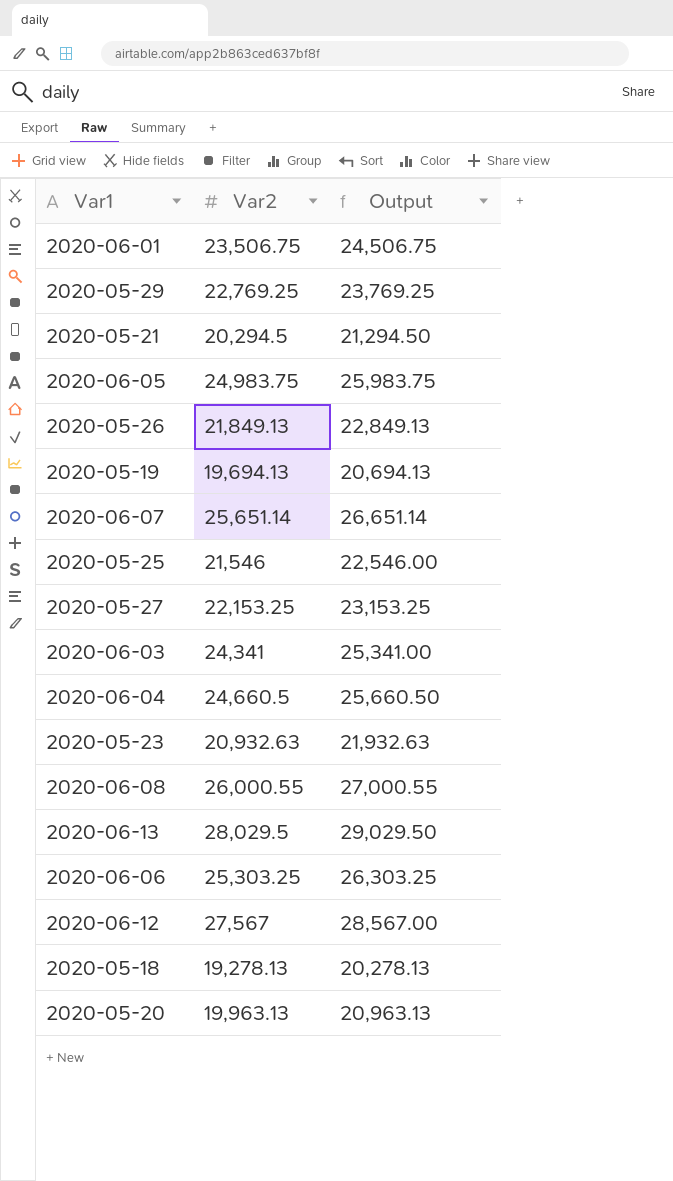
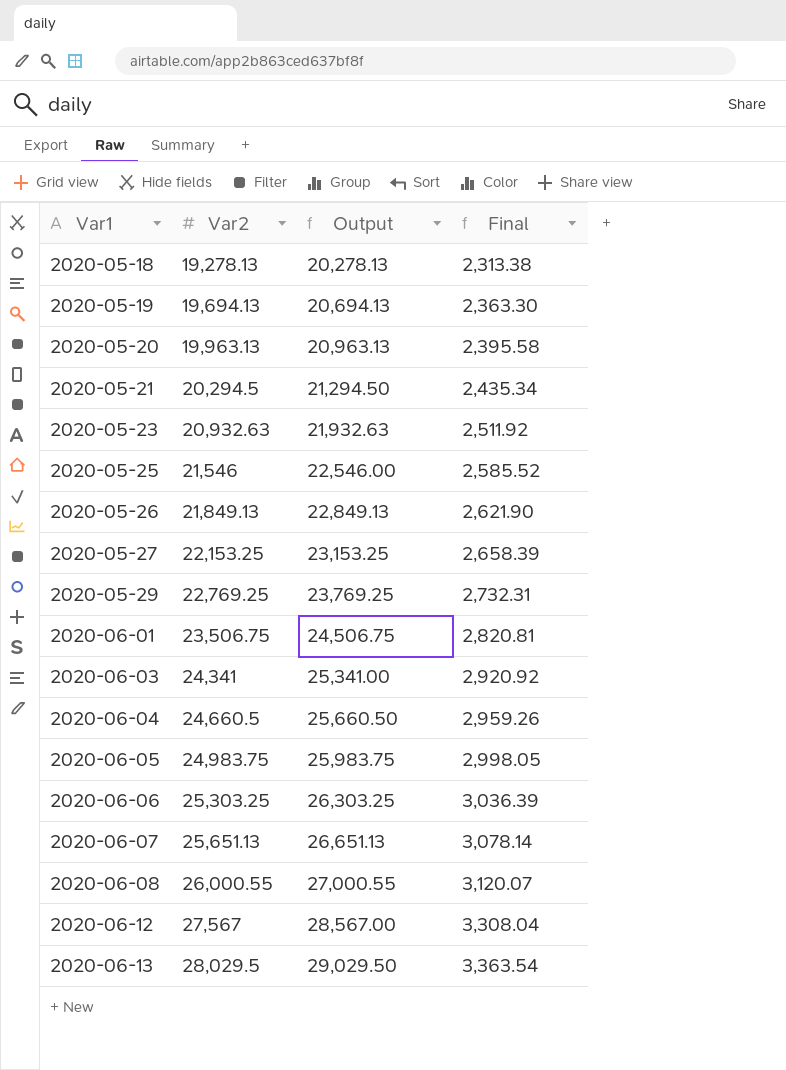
row order: none -> Var1 ascending
column Final | formula: none -> [Var2] * 0.12
2020-06-07 | Var2: 25,651.14 -> 25,651.13
2020-06-07 | Output: 26,651.14 -> 26,651.13

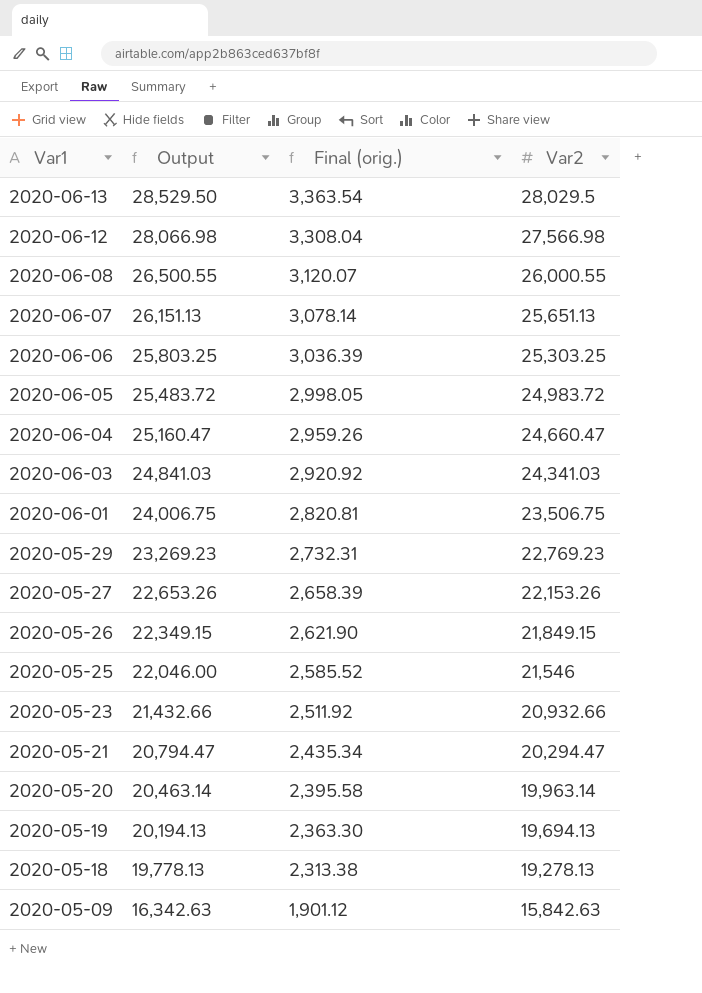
row order: Var1 ascending -> Var1 descending
column Output | formula: [Var2] + 1000 -> [Var2] + 500
column name: Final -> Final (orig.)
column Var2 | position: 2 -> 4
2020-06-12 | Var2: 27,567 -> 27,566.98
2020-06-05 | Var2: 24,983.75 -> 24,983.72
2020-06-04 | Var2: 24,660.5 -> 24,660.47
2020-06-03 | Var2: 24,341 -> 24,341.03
2020-05-29 | Var2: 22,769.25 -> 22,769.23
2020-05-27 | Var2: 22,153.25 -> 22,153.26
2020-05-26 | Var2: 21,849.13 -> 21,849.15
2020-05-23 | Var2: 20,932.63 -> 20,932.66
2020-05-21 | Var2: 20,294.5 -> 20,294.47
2020-05-20 | Var2: 19,963.13 -> 19,963.14
row 2020-05-09: none -> 16,342.63 | 1,901.12 | 15,842.63

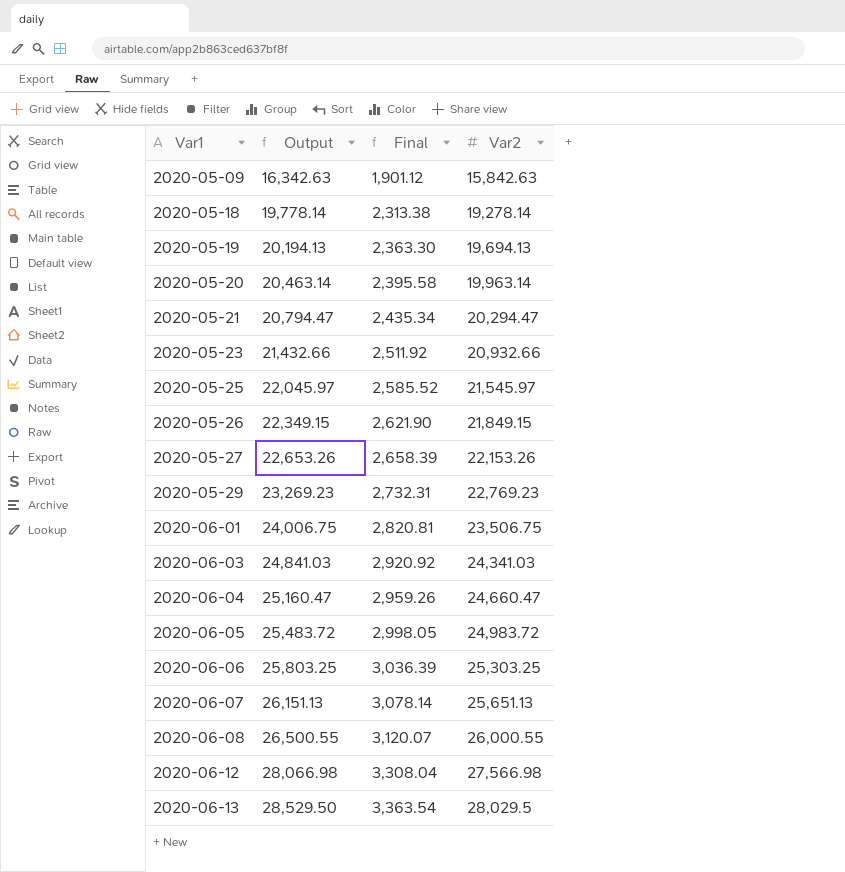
row order: Var1 descending -> Var1 ascending
column name: Final (orig.) -> Final
2020-05-18 | Output: 19,778.13 -> 19,778.14
2020-05-18 | Var2: 19,278.13 -> 19,278.14
2020-05-25 | Output: 22,046.00 -> 22,045.97
2020-05-25 | Var2: 21,546 -> 21,545.97

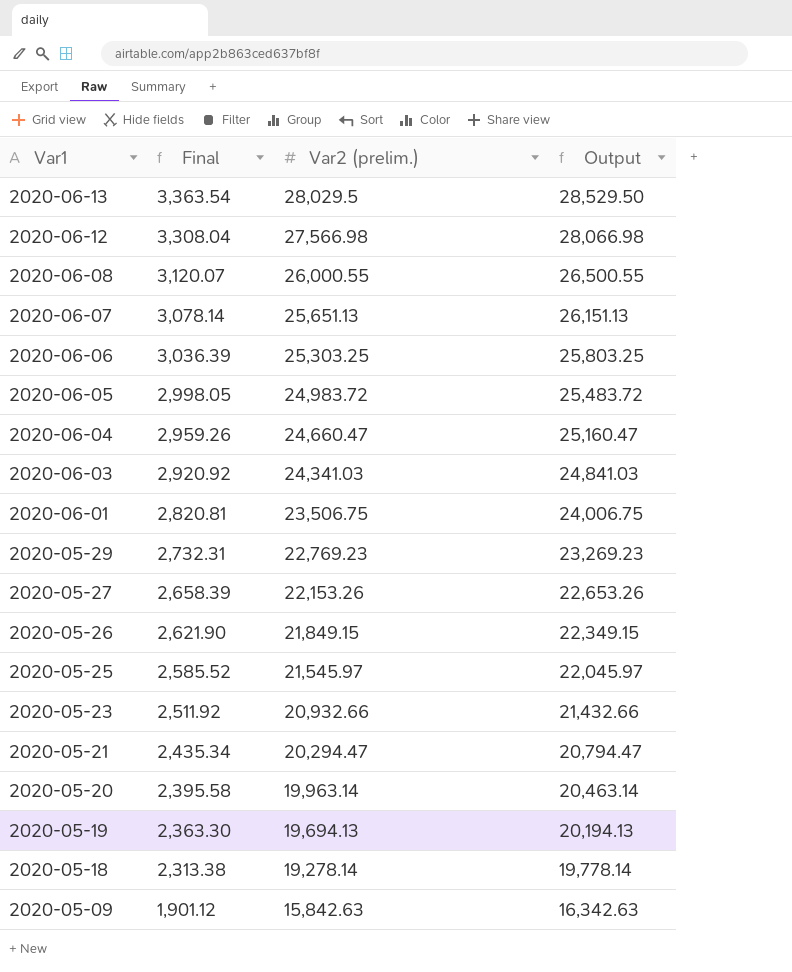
row order: Var1 ascending -> Var1 descending
column name: Var2 -> Var2 (prelim.)
column Output | position: 2 -> 4

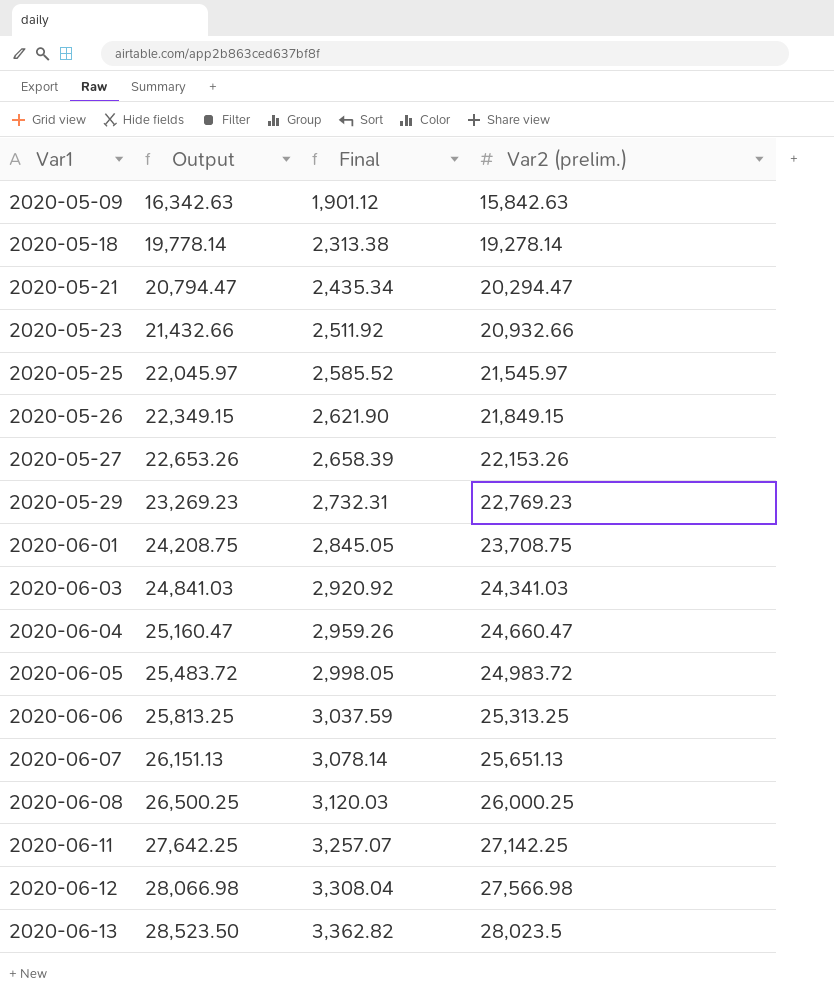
row order: Var1 descending -> Var1 ascending
column Output | position: 4 -> 2
row 2020-05-20: 2,395.58 | 19,963.14 | 20,463.14 -> none
row 2020-05-19: 2,363.30 | 19,694.13 | 20,194.13 -> none
2020-06-01 | Output: 24,006.75 -> 24,208.75
2020-06-01 | Final: 2,820.81 -> 2,845.05
2020-06-01 | Var2 (prelim.): 23,506.75 -> 23,708.75
2020-06-06 | Output: 25,803.25 -> 25,813.25
2020-06-06 | Final: 3,036.39 -> 3,037.59
2020-06-06 | Var2 (prelim.): 25,303.25 -> 25,313.25
2020-06-08 | Output: 26,500.55 -> 26,500.25
2020-06-08 | Final: 3,120.07 -> 3,120.03
2020-06-08 | Var2 (prelim.): 26,000.55 -> 26,000.25
row 2020-06-11: none -> 27,642.25 | 3,257.07 | 27,142.25
2020-06-13 | Output: 28,529.50 -> 28,523.50
2020-06-13 | Final: 3,363.54 -> 3,362.82
2020-06-13 | Var2 (prelim.): 28,029.5 -> 28,023.5

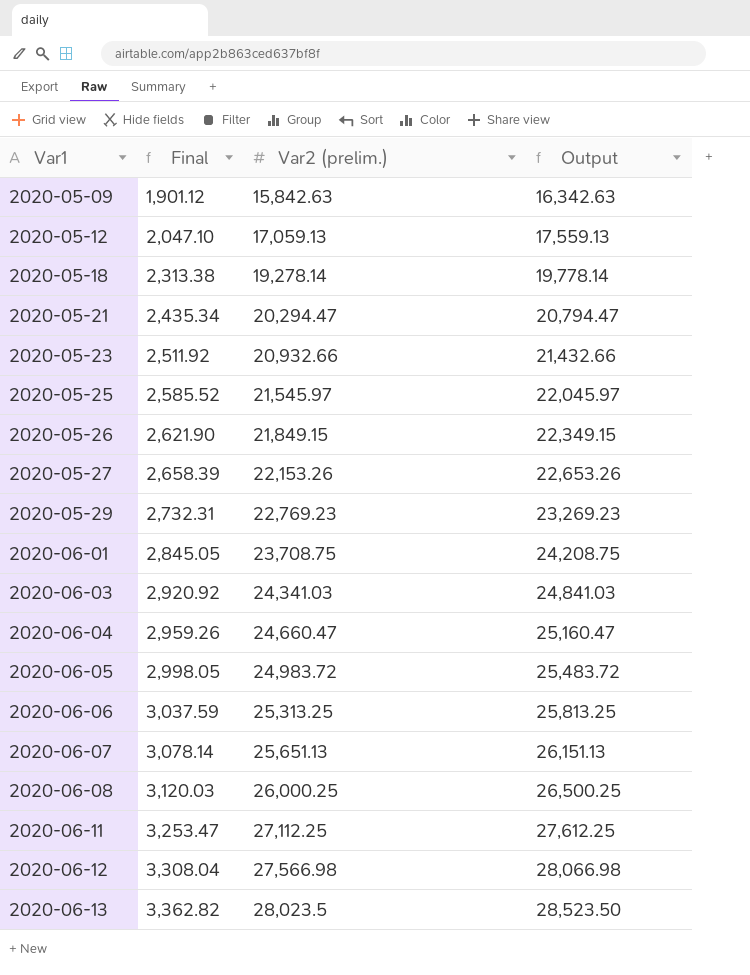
column Output | position: 2 -> 4
row 2020-05-12: none -> 2,047.10 | 17,059.13 | 17,559.13
2020-06-11 | Final: 3,257.07 -> 3,253.47
2020-06-11 | Var2 (prelim.): 27,142.25 -> 27,112.25
2020-06-11 | Output: 27,642.25 -> 27,612.25

